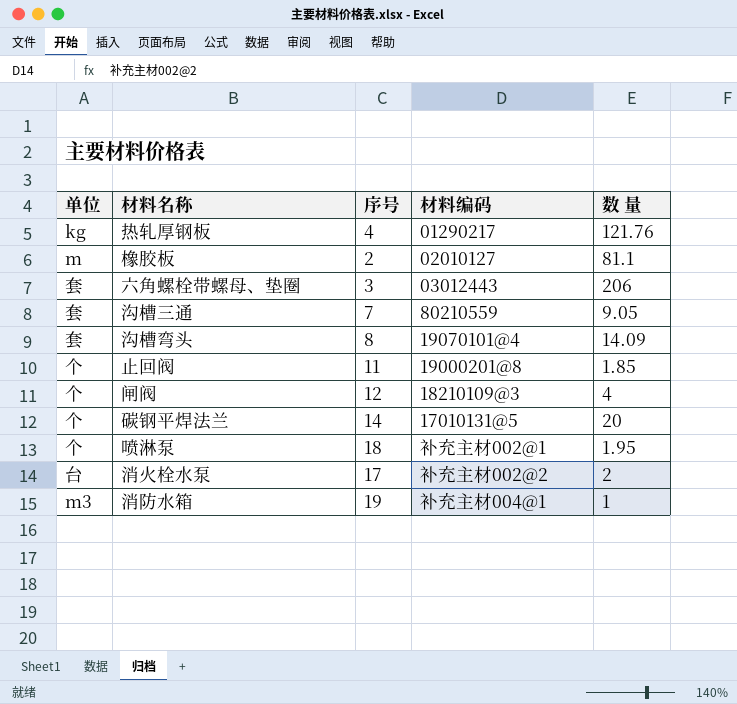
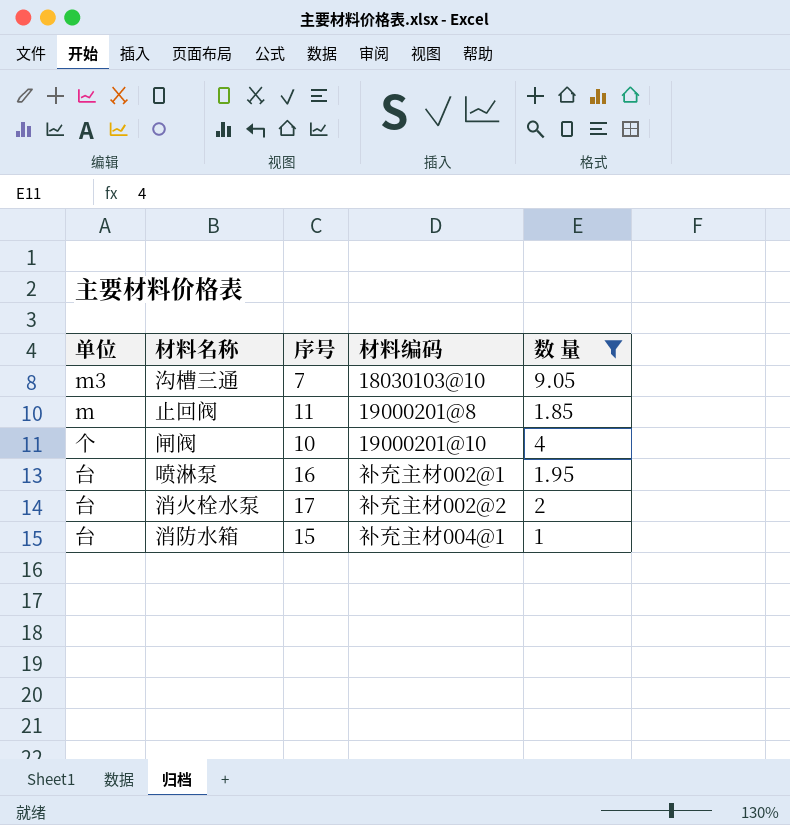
filter: none -> 数 量 <= 9.05
沟槽三通 | 单位: 套 -> m3
沟槽三通 | 材料编码: 80210559 -> 18030103@10
止回阀 | 单位: 个 -> m
闸阀 | 序号: 12 -> 10
闸阀 | 材料编码: 18210109@3 -> 19000201@10
喷淋泵 | 单位: 个 -> 台
喷淋泵 | 序号: 18 -> 16
消防水箱 | 单位: m3 -> 台
消防水箱 | 序号: 19 -> 15

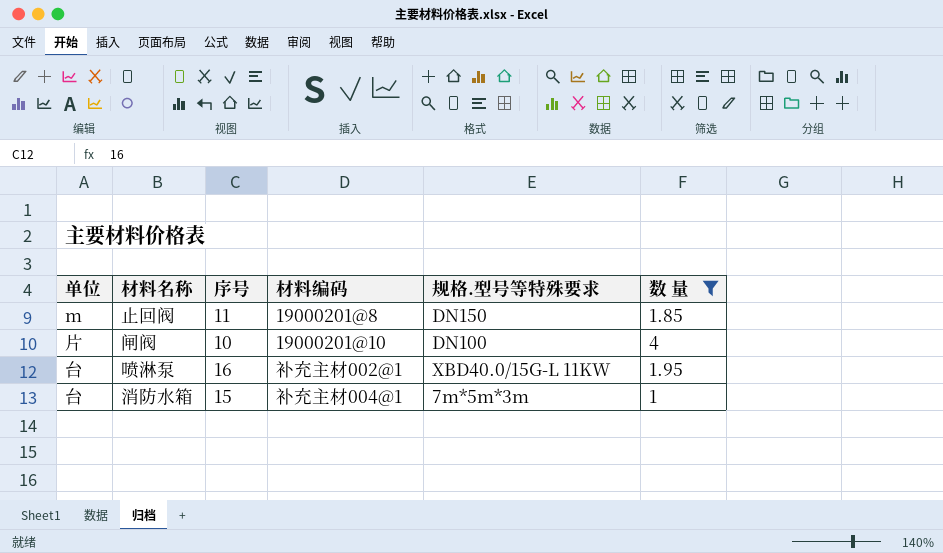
column 规格.型号等特殊要求 | position: none -> 5
row 沟槽三通: m3 | 7 | 18030103@10 | 9.05 -> none
row 消火栓水泵: 台 | 17 | 补充主材002@2 | 2 -> none
闸阀 | 单位: 个 -> 片

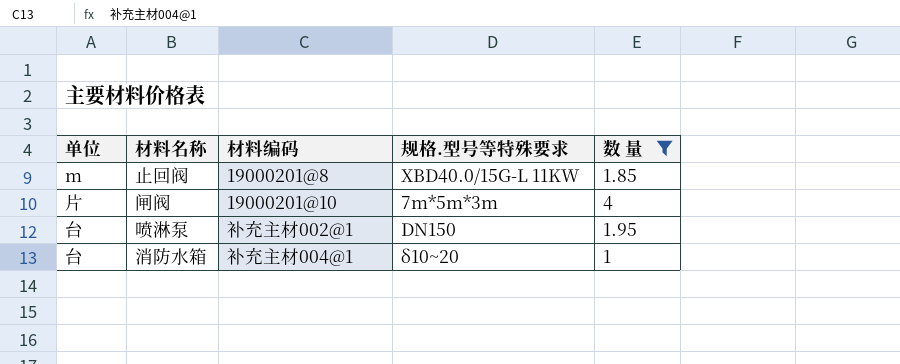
column 序号 | position: 3 -> none
止回阀 | 规格.型号等特殊要求: DN150 -> XBD40.0/15G-L 11KW
闸阀 | 规格.型号等特殊要求: DN100 -> 7m*5m*3m
喷淋泵 | 规格.型号等特殊要求: XBD40.0/15G-L 11KW -> DN150
消防水箱 | 规格.型号等特殊要求: 7m*5m*3m -> δ10~20

